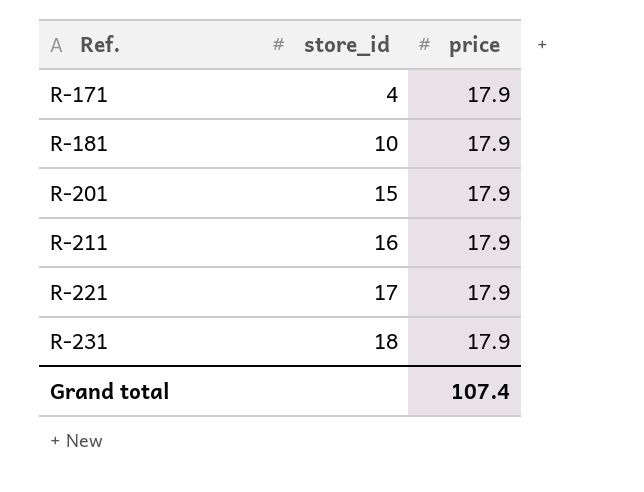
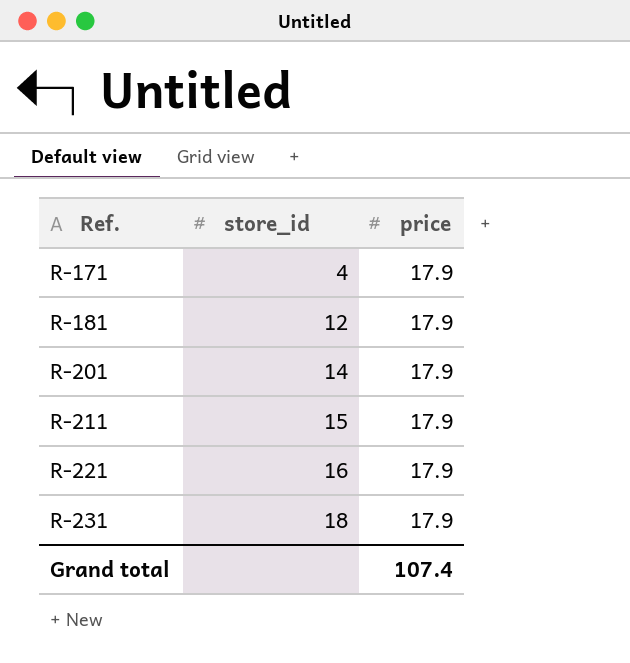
R-181 | store_id: 10 -> 12
R-201 | store_id: 15 -> 14
R-211 | store_id: 16 -> 15
R-221 | store_id: 17 -> 16

